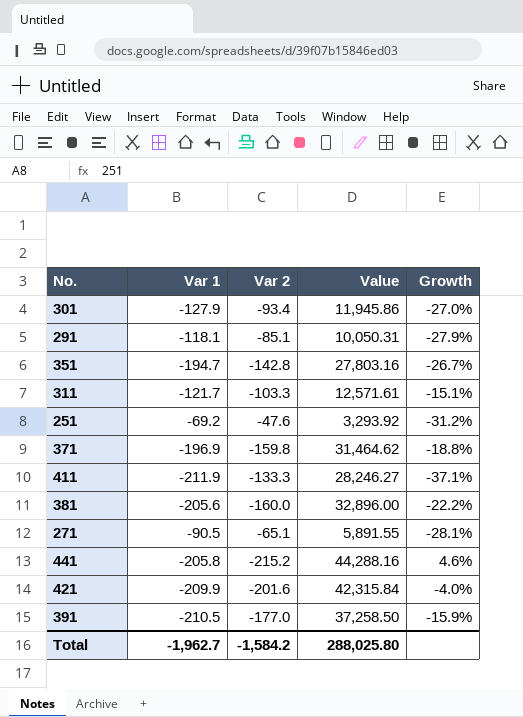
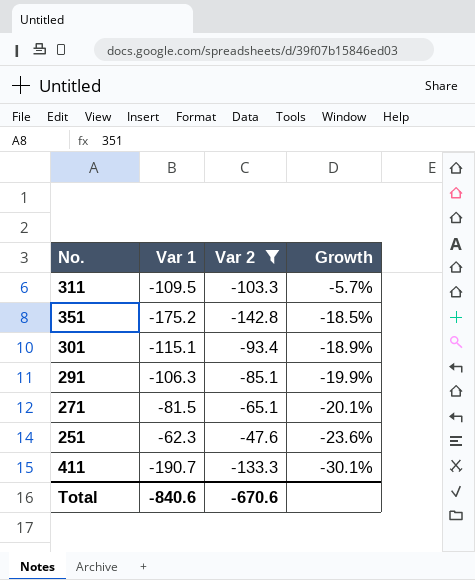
filter: none -> Var 2 >= -142.8
row order: none -> Growth descending
column Value | formula: [Var 1] * [Var 2] -> none
311 | Var 1: -121.7 -> -109.5
311 | Growth: -15.1% -> -5.7%
351 | Var 1: -194.7 -> -175.2
351 | Growth: -26.7% -> -18.5%
301 | Var 1: -127.9 -> -115.1
301 | Growth: -27.0% -> -18.9%
291 | Var 1: -118.1 -> -106.3
291 | Growth: -27.9% -> -19.9%
271 | Var 1: -90.5 -> -81.5
271 | Growth: -28.1% -> -20.1%
251 | Var 1: -69.2 -> -62.3
251 | Growth: -31.2% -> -23.6%
411 | Var 1: -211.9 -> -190.7
411 | Growth: -37.1% -> -30.1%
Total | Var 1: -1,962.7 -> -840.6
Total | Var 2: -1,584.2 -> -670.6

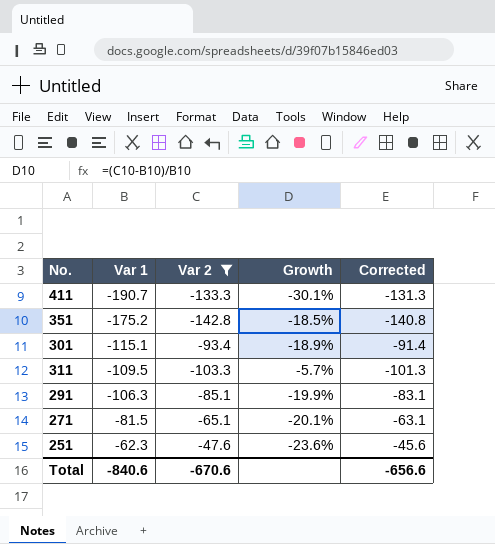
row order: Growth descending -> Var 1 ascending
column Corrected | formula: none -> [Var 2] + 2

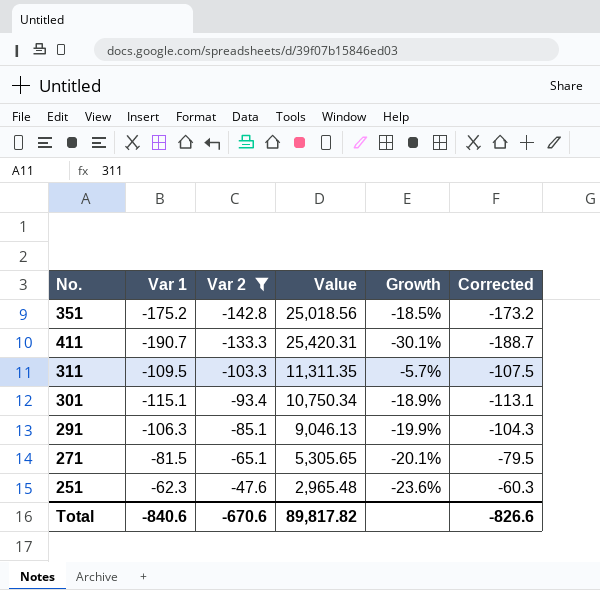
row order: Var 1 ascending -> Var 2 ascending
column Value | formula: none -> [Var 1] * [Var 2]
column Corrected | formula: [Var 2] + 2 -> [Var 1] + 2
Total | Corrected: -656.6 -> -826.6

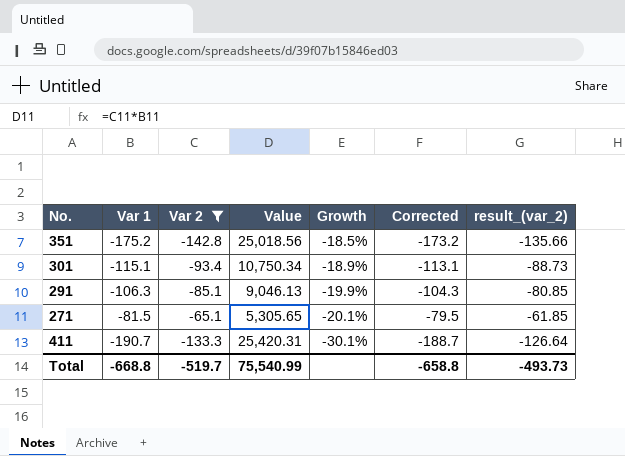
row order: Var 2 ascending -> Growth descending
column result_(var_2) | formula: none -> [Var 2] * 0.95
row 311: -109.5 | -103.3 | 11,311.35 | -5.7% | -107.5 -> none
row 251: -62.3 | -47.6 | 2,965.48 | -23.6% | -60.3 -> none
Total | Var 1: -840.6 -> -668.8
Total | Var 2: -670.6 -> -519.7
Total | Value: 89,817.82 -> 75,540.99
Total | Corrected: -826.6 -> -658.8

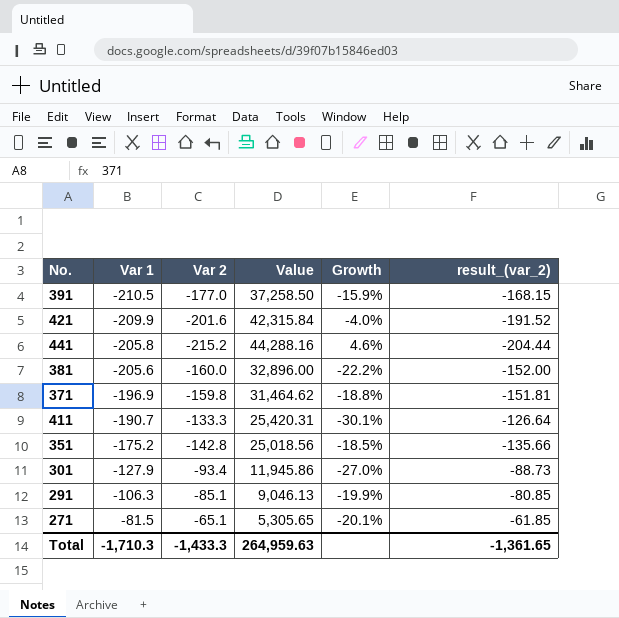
filter: Var 2 >= -142.8 -> none
row order: Growth descending -> Var 1 ascending
column Corrected | formula: [Var 1] + 2 -> none
301 | Var 1: -115.1 -> -127.9
301 | Value: 10,750.34 -> 11,945.86
301 | Growth: -18.9% -> -27.0%
Total | Var 1: -668.8 -> -1,710.3
Total | Var 2: -519.7 -> -1,433.3
Total | Value: 75,540.99 -> 264,959.63
Total | result_(var_2): -493.73 -> -1,361.65

